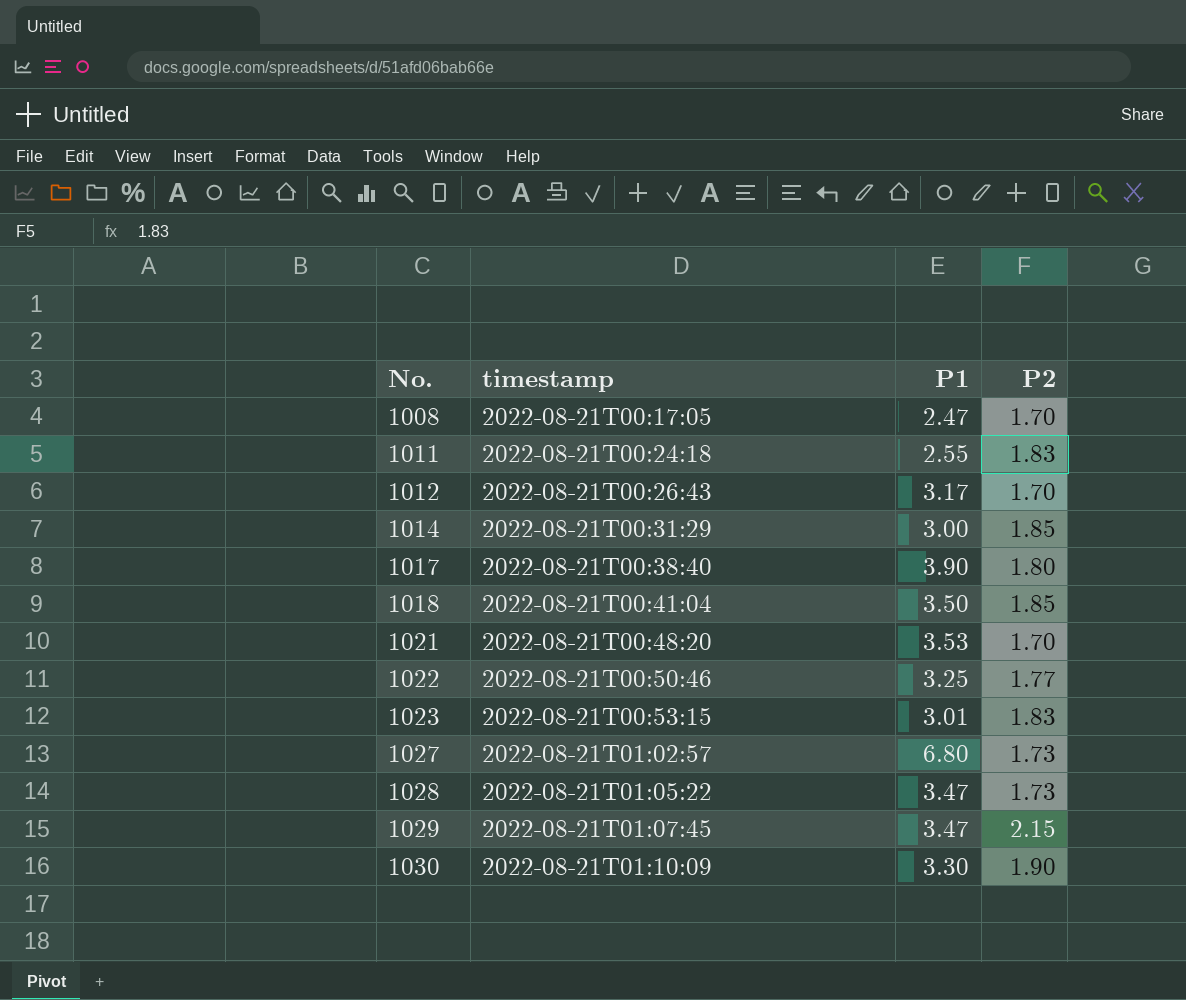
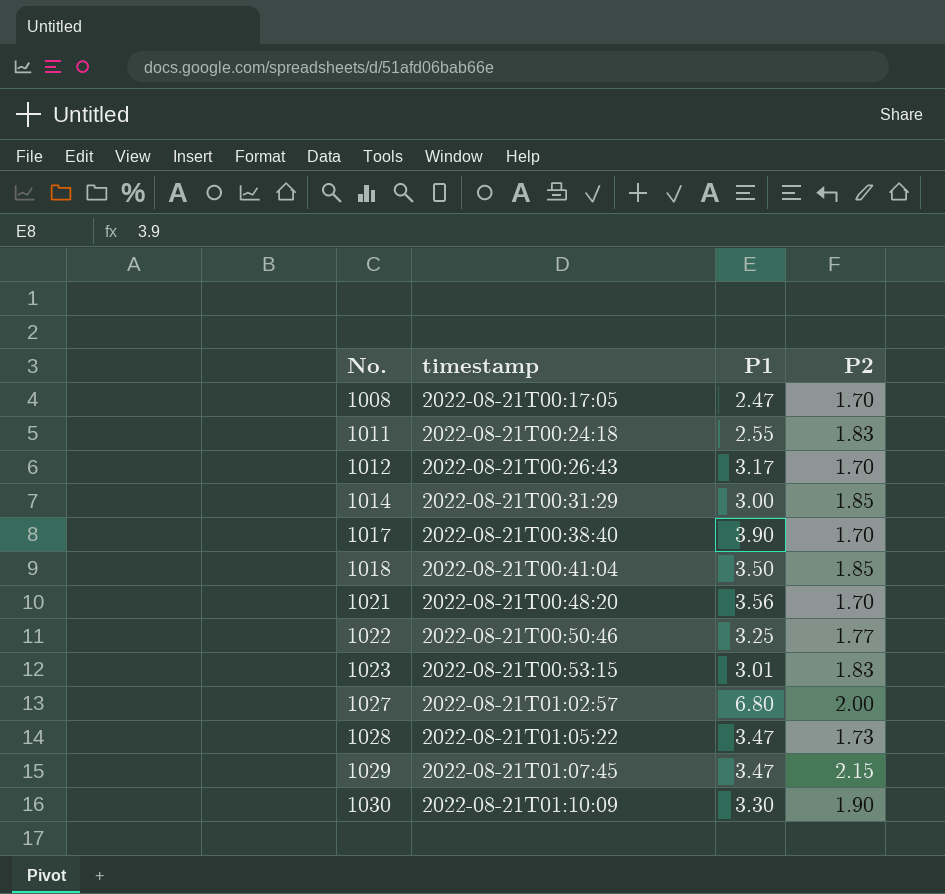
1017 | P2: 1.80 -> 1.70
1021 | P1: 3.53 -> 3.56
1027 | P2: 1.73 -> 2.00

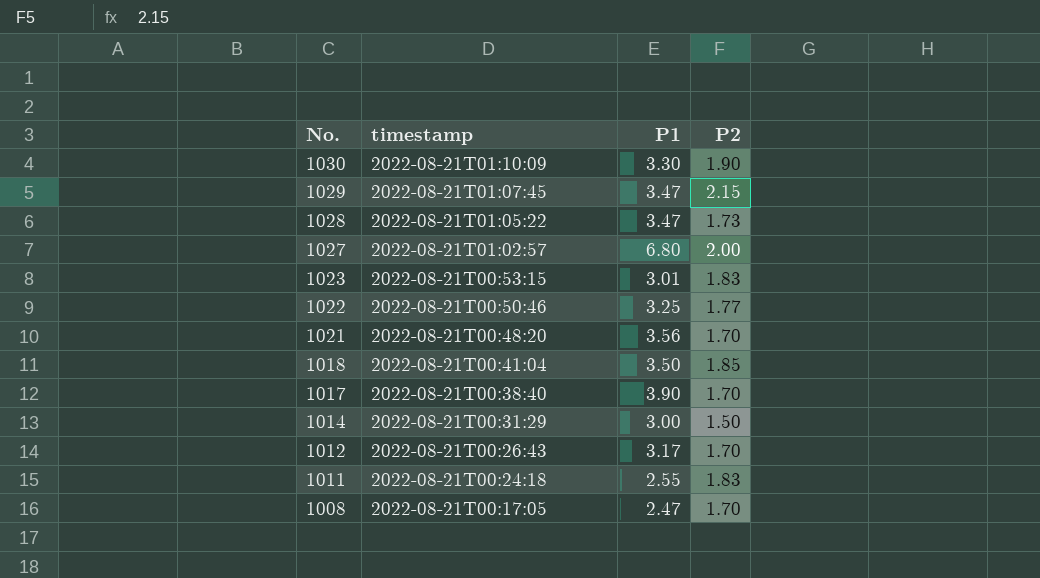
row order: No. ascending -> No. descending
1014 | P2: 1.85 -> 1.50

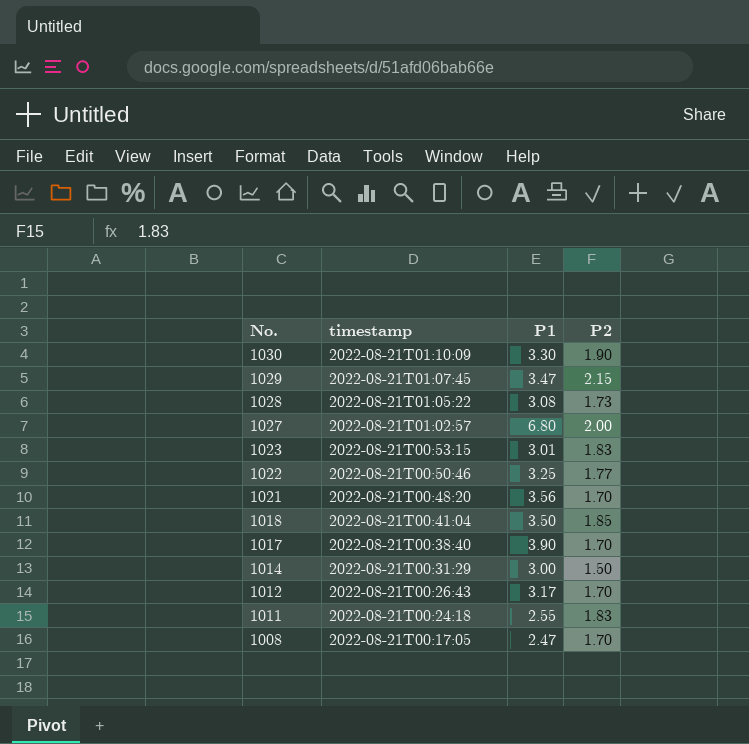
1028 | P1: 3.47 -> 3.08

